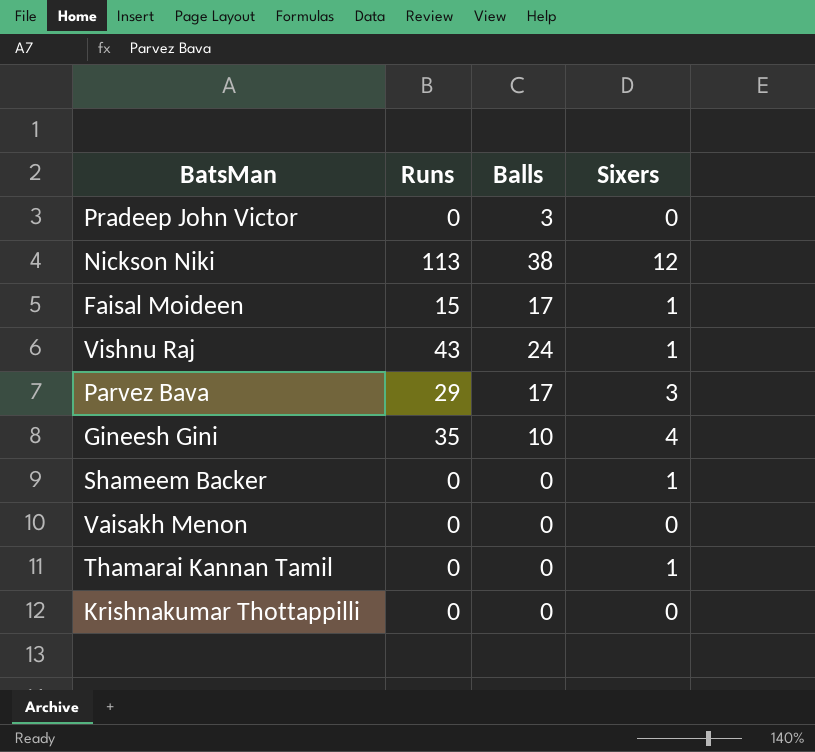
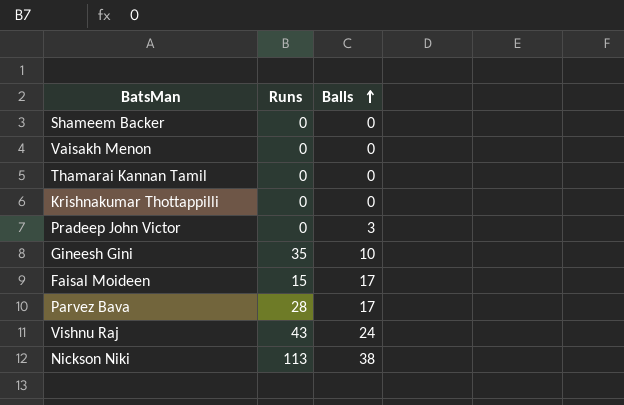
row order: none -> Balls ascending
column Sixers | position: 4 -> none
Parvez Bava | Runs: 29 -> 28

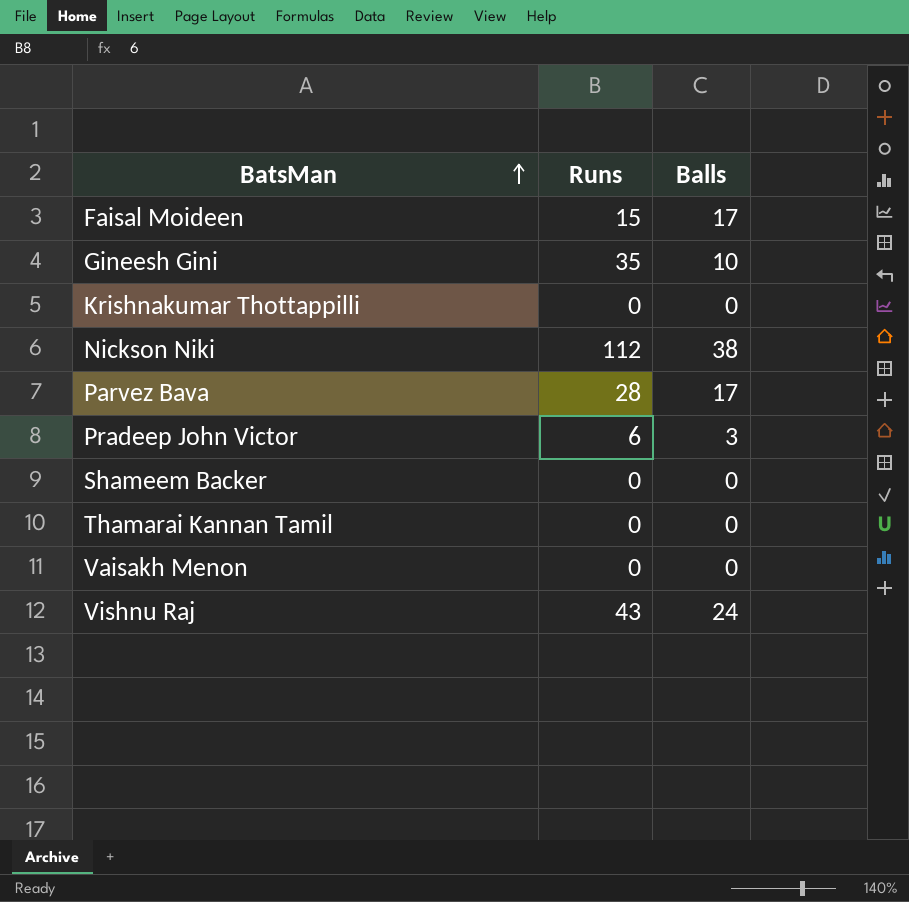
row order: Balls ascending -> BatsMan ascending
Nickson Niki | Runs: 113 -> 112
Pradeep John Victor | Runs: 0 -> 6

